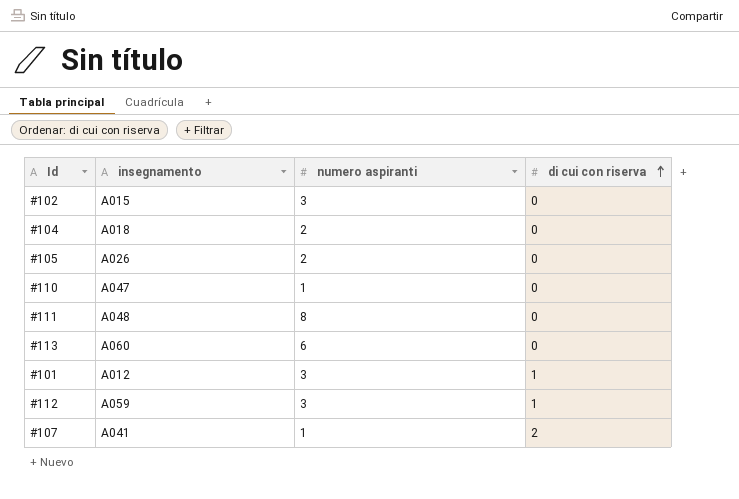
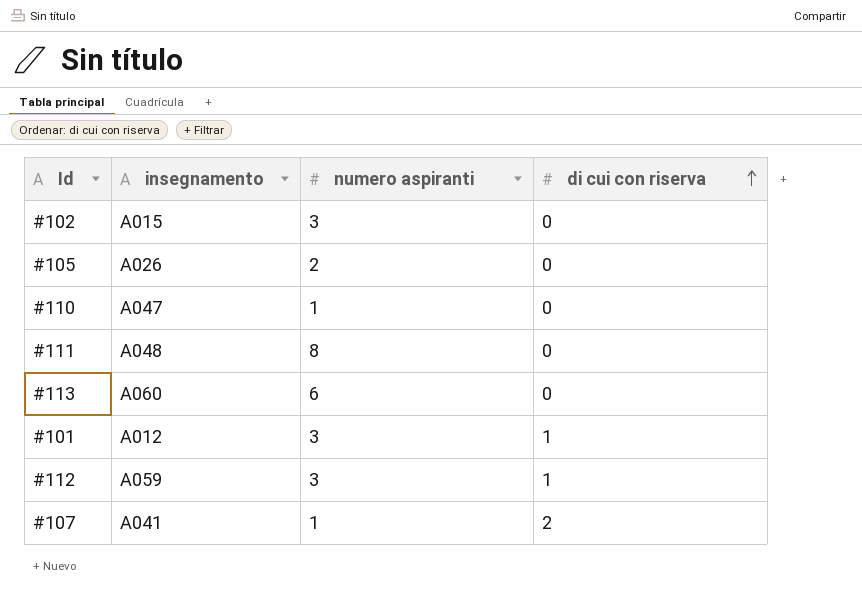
row #104: A018 | 2 | 0 -> none

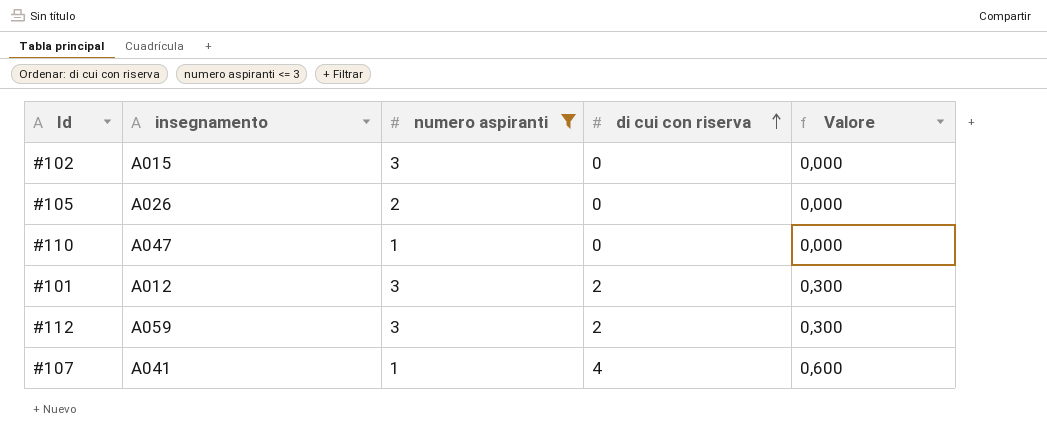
filter: none -> numero aspiranti <= 3
column Valore | formula: none -> [di cui con riserva] * 0,15
#101 | di cui con riserva: 1 -> 2
#112 | di cui con riserva: 1 -> 2
#107 | di cui con riserva: 2 -> 4

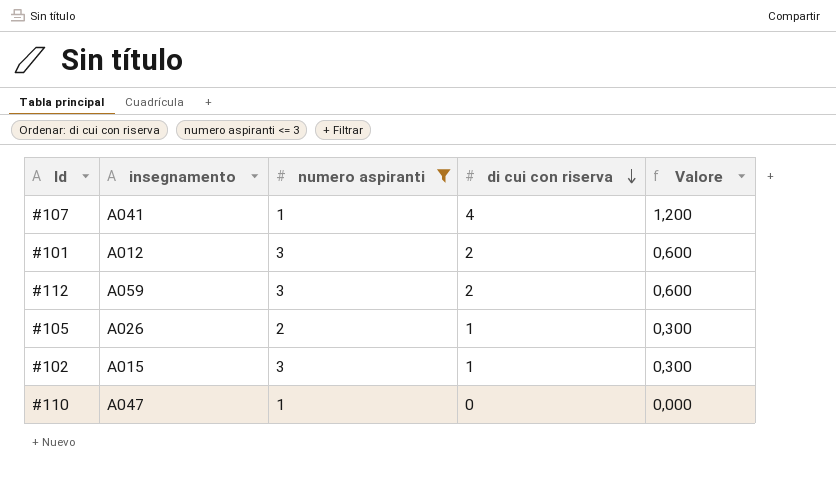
row order: di cui con riserva ascending -> di cui con riserva descending
column Valore | formula: [di cui con riserva] * 0,15 -> [di cui con riserva] * 0,3
#105 | di cui con riserva: 0 -> 1
#102 | di cui con riserva: 0 -> 1

